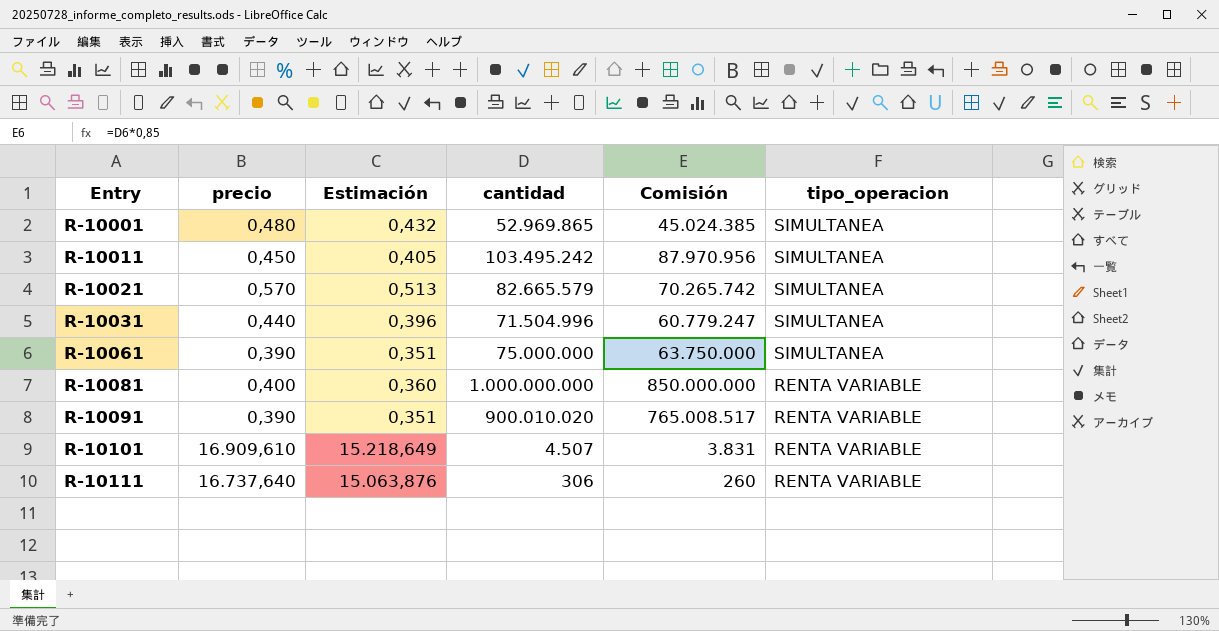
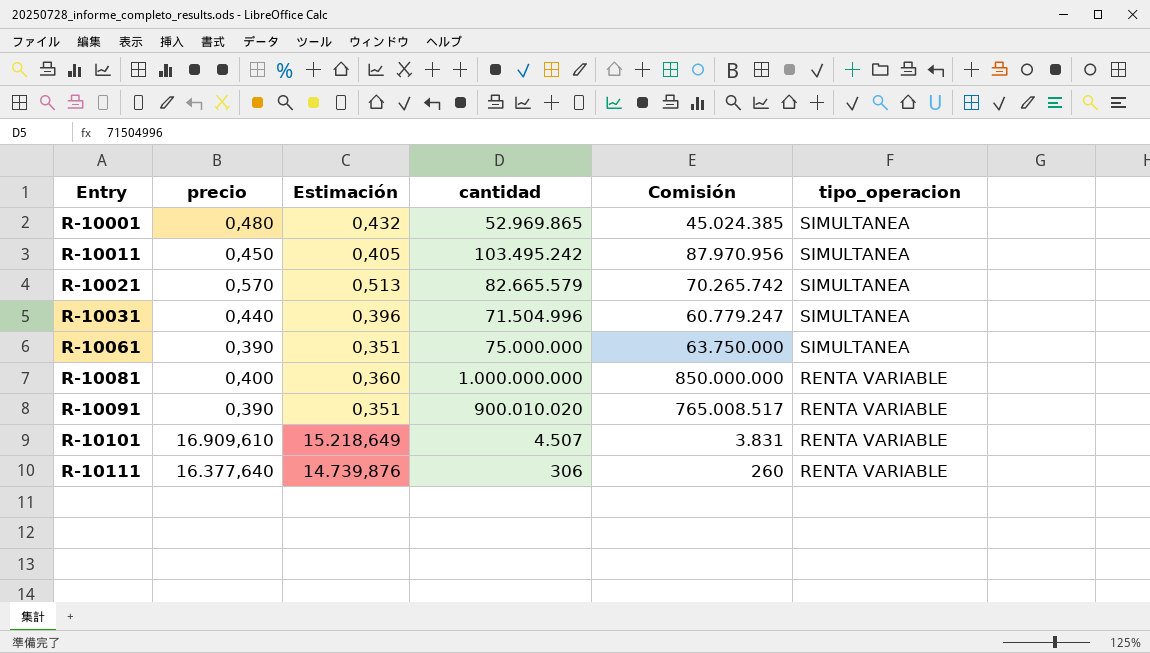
R-10111 | precio: 16.737,640 -> 16.377,640
R-10111 | Estimación: 15.063,876 -> 14.739,876

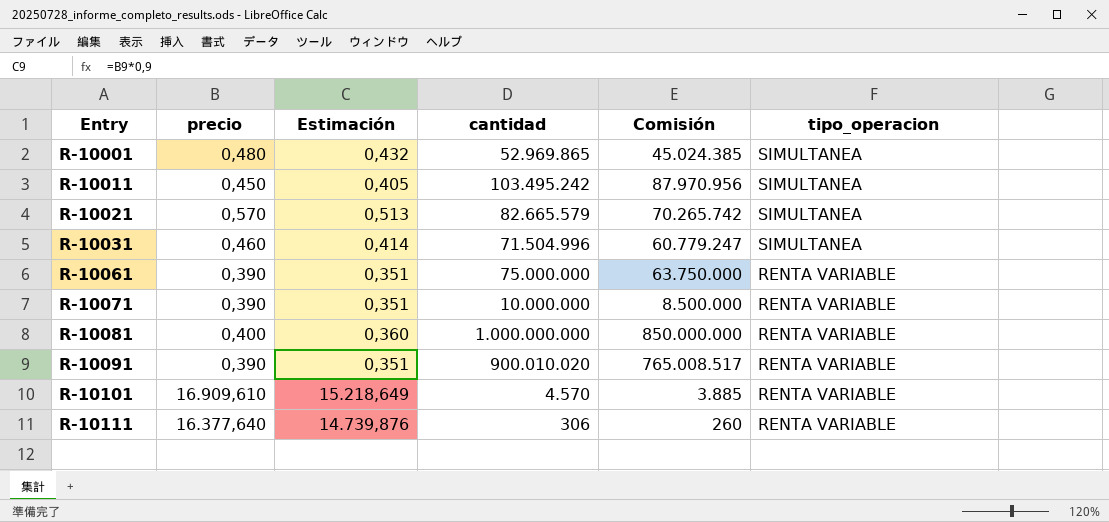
R-10031 | precio: 0,440 -> 0,460
R-10031 | Estimación: 0,396 -> 0,414
R-10061 | tipo_operacion: SIMULTANEA -> RENTA VARIABLE
row R-10071: none -> 0,390 | 0,351 | 10.000.000 | 8.500.000 | RENTA VARIABLE
R-10101 | cantidad: 4.507 -> 4.570
R-10101 | Comisión: 3.831 -> 3.885

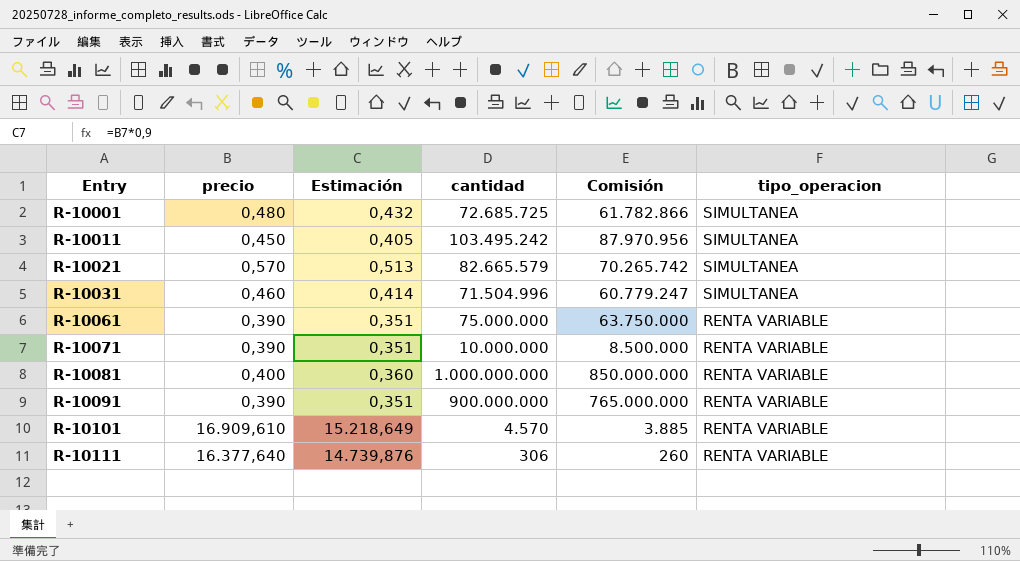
R-10001 | cantidad: 52.969.865 -> 72.685.725
R-10001 | Comisión: 45.024.385 -> 61.782.866
R-10091 | cantidad: 900.010.020 -> 900.000.000
R-10091 | Comisión: 765.008.517 -> 765.000.000

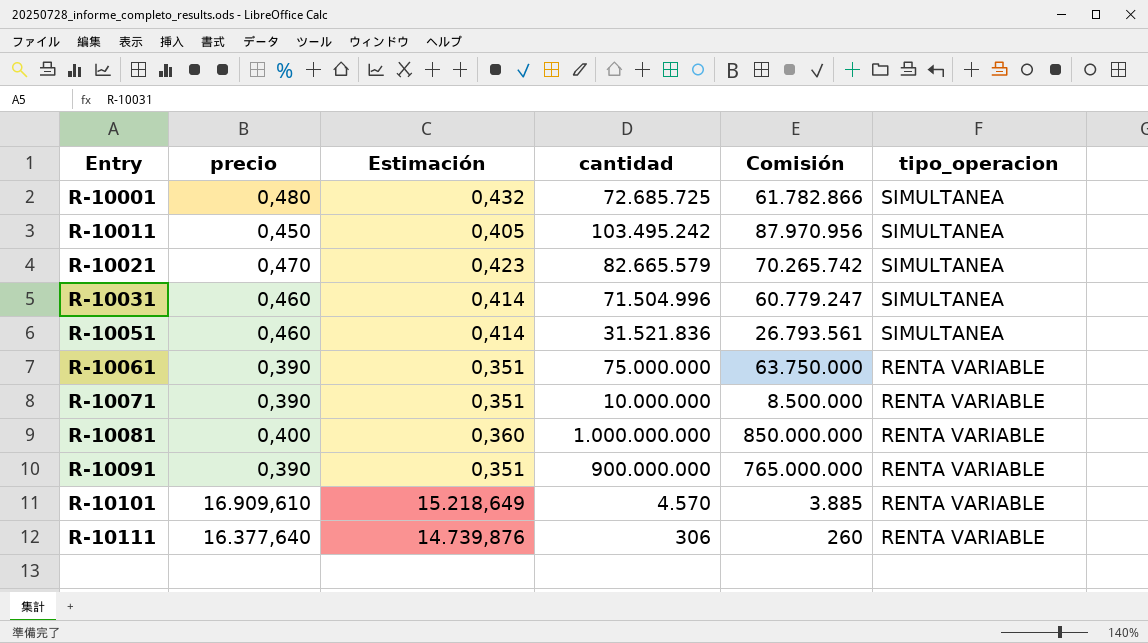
R-10021 | precio: 0,570 -> 0,470
R-10021 | Estimación: 0,513 -> 0,423
row R-10051: none -> 0,460 | 0,414 | 31.521.836 | 26.793.561 | SIMULTANEA

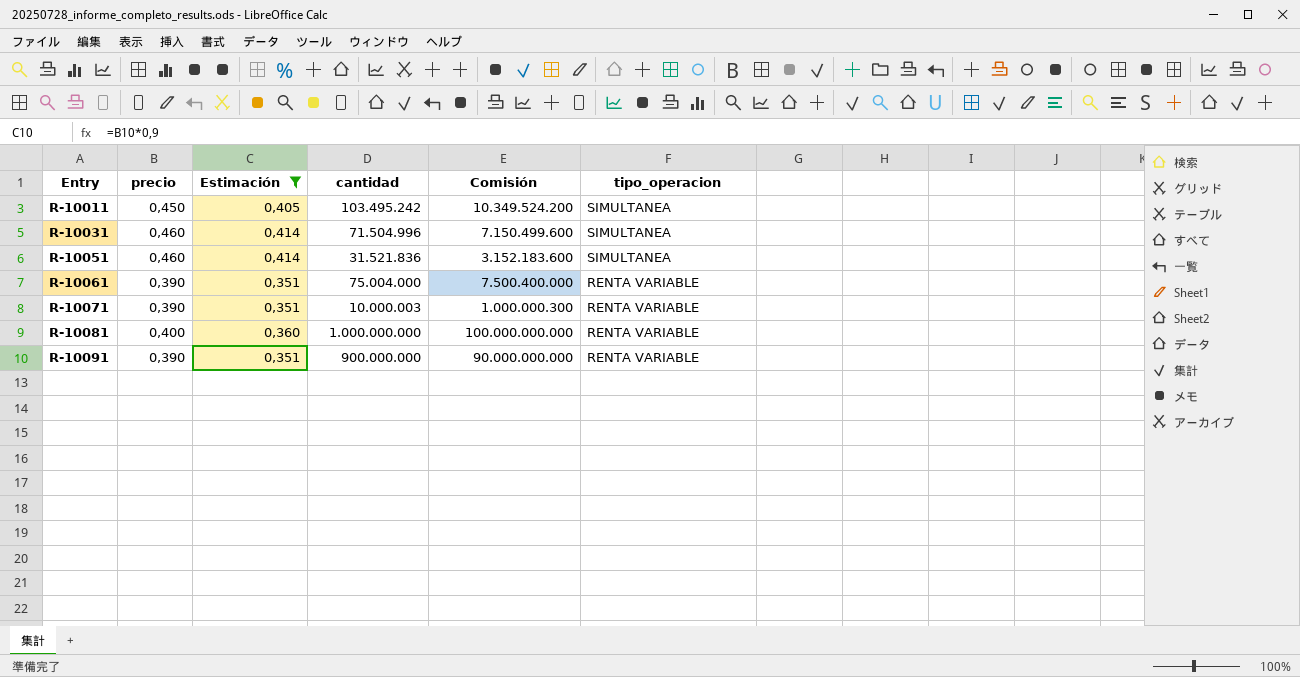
filter: none -> Estimación <= 0,414
column Comisión | formula: [cantidad] * 0,85 -> [cantidad] * 100
R-10061 | cantidad: 75.000.000 -> 75.004.000
R-10071 | cantidad: 10.000.000 -> 10.000.003

